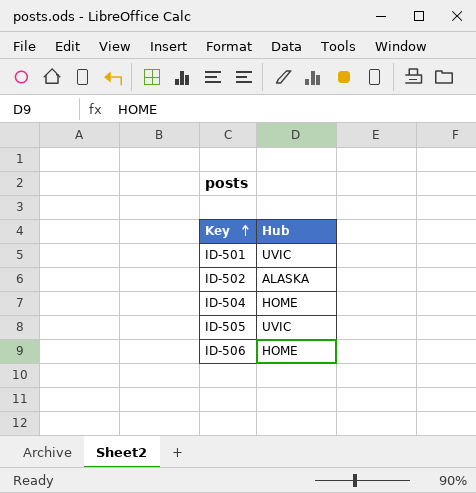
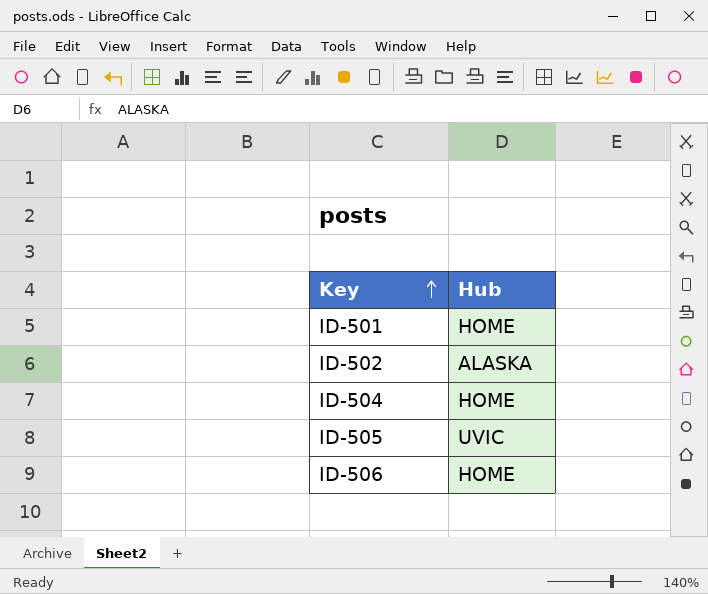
ID-501 | Hub: UVIC -> HOME

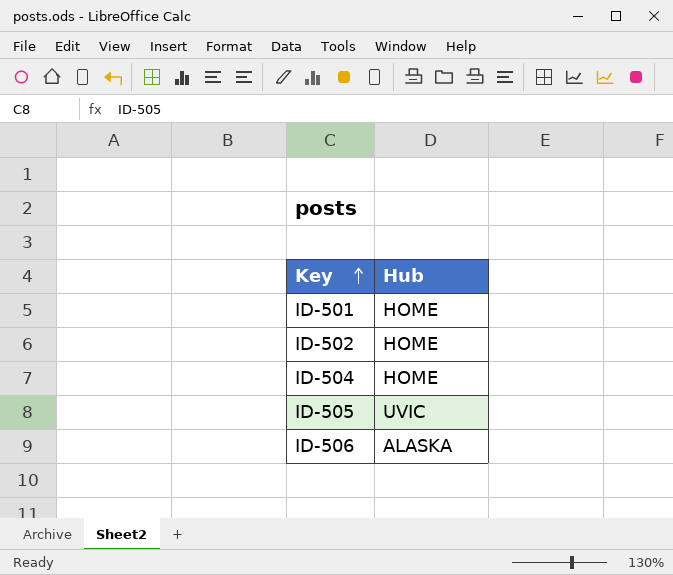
ID-502 | Hub: ALASKA -> HOME
ID-506 | Hub: HOME -> ALASKA

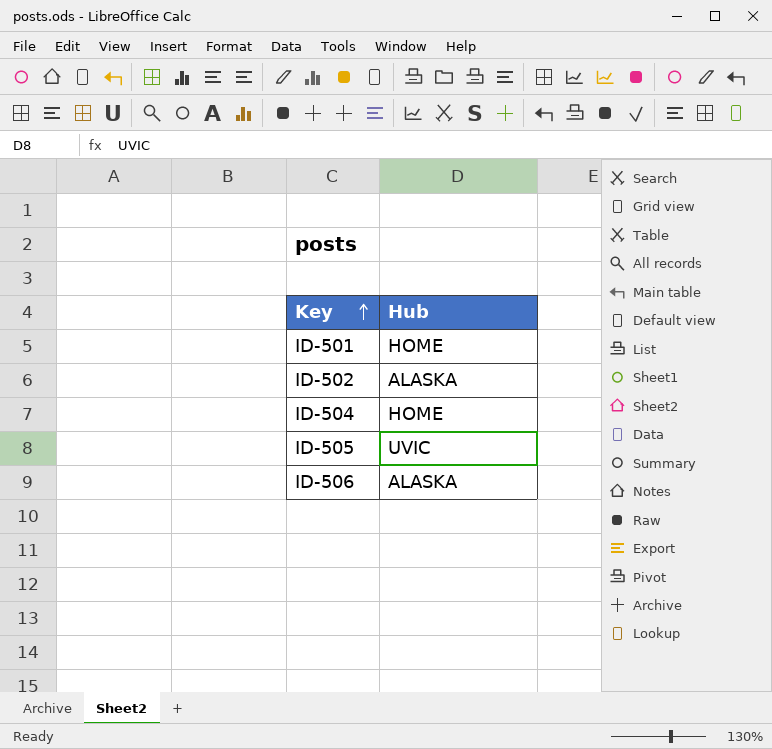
ID-502 | Hub: HOME -> ALASKA

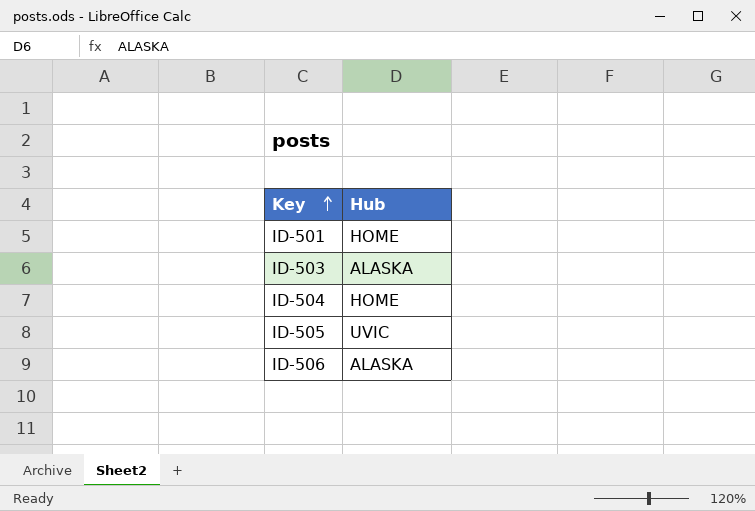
row ID-502: ALASKA -> none
row ID-503: none -> ALASKA

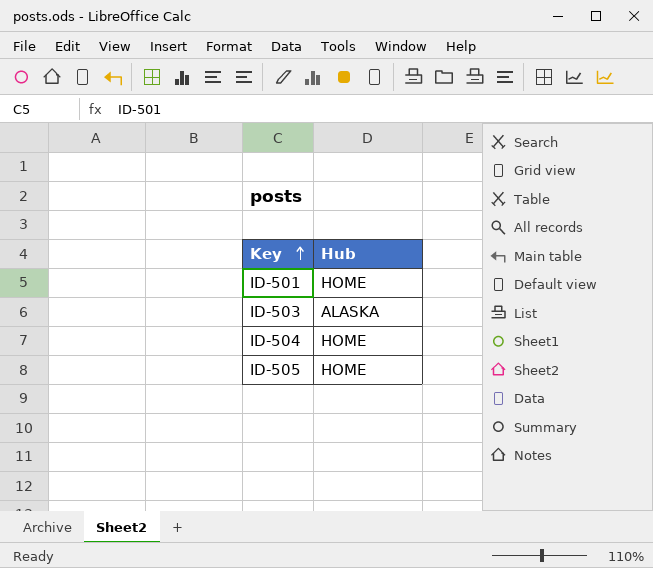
row ID-506: ALASKA -> none
ID-505 | Hub: UVIC -> HOME

